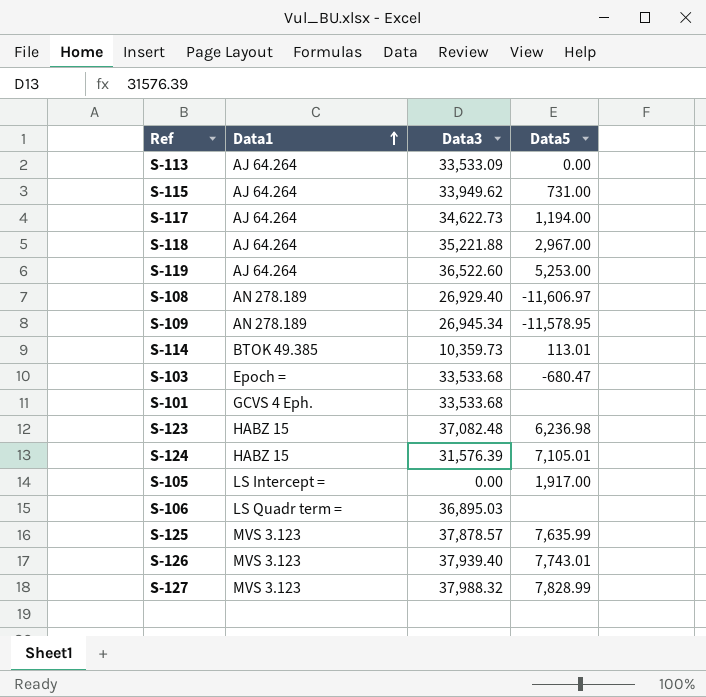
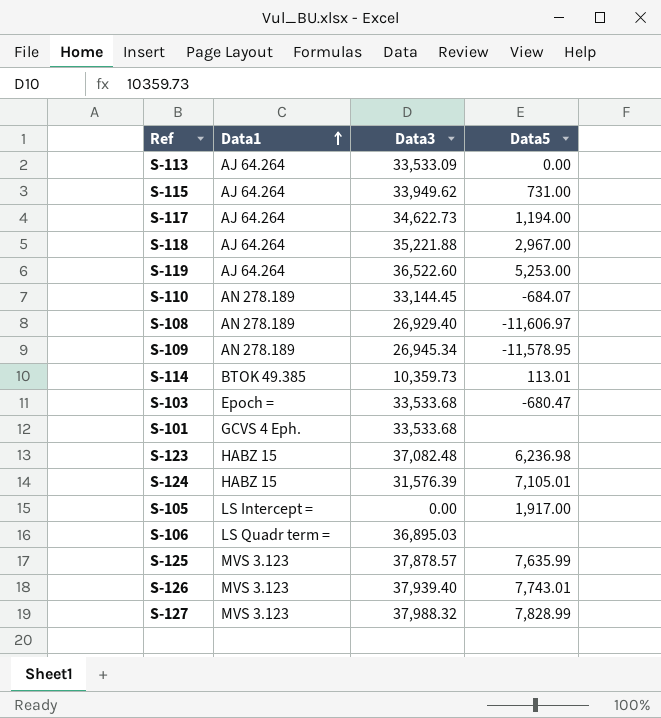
row S-110: none -> AN 278.189 | 33,144.45 | -684.07

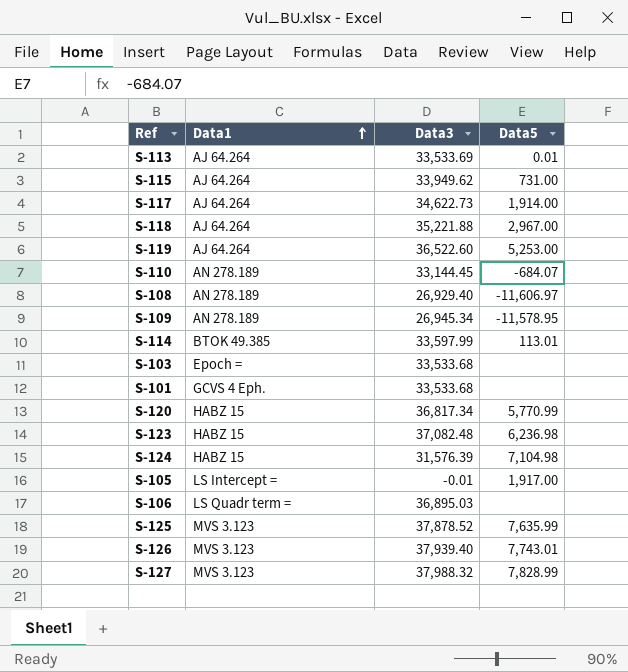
S-113 | Data3: 33,533.09 -> 33,533.69
S-113 | Data5: 0.00 -> 0.01
S-117 | Data5: 1,194.00 -> 1,914.00
S-114 | Data3: 10,359.73 -> 33,597.99
S-103 | Data5: -680.47 -> none
row S-120: none -> HABZ 15 | 36,817.34 | 5,770.99
S-124 | Data5: 7,105.01 -> 7,104.98
S-105 | Data3: 0.00 -> -0.01
S-125 | Data3: 37,878.57 -> 37,878.52

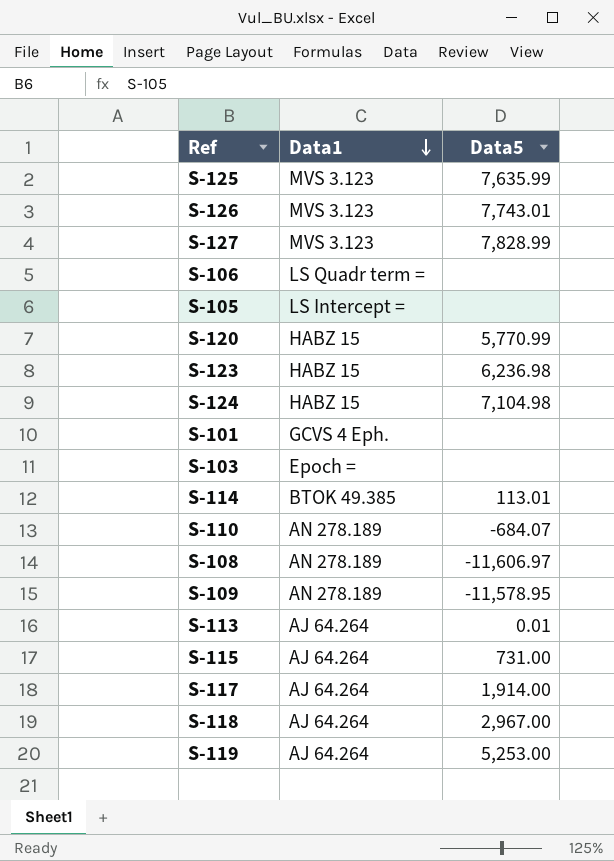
row order: Data1 ascending -> Data1 descending
column Data3 | position: 3 -> none
S-105 | Data5: 1,917.00 -> none

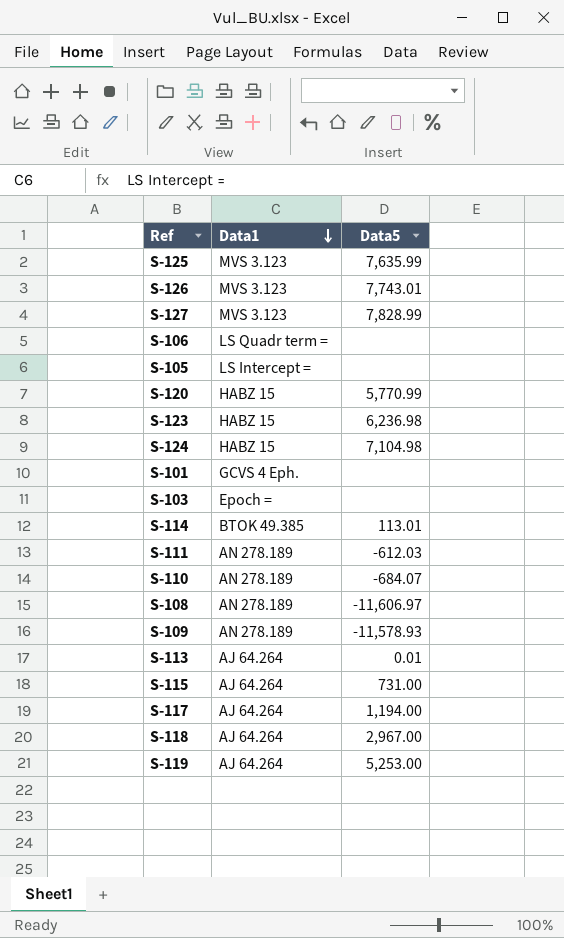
row S-111: none -> AN 278.189 | -612.03
S-109 | Data5: -11,578.95 -> -11,578.93
S-117 | Data5: 1,914.00 -> 1,194.00

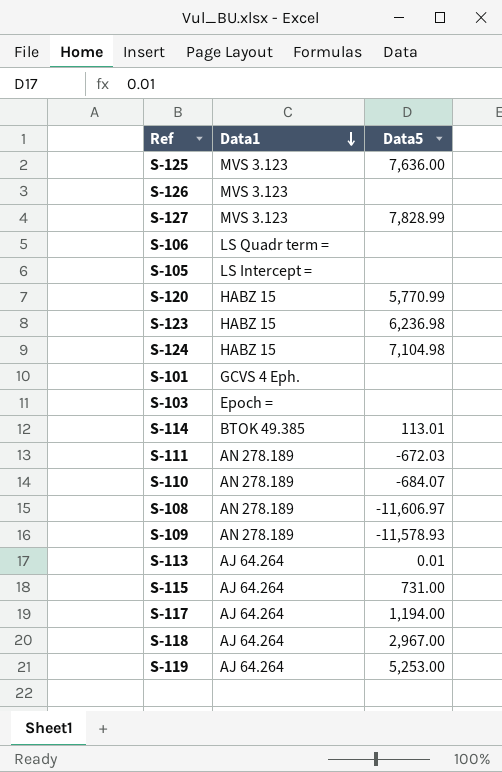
S-125 | Data5: 7,635.99 -> 7,636.00
S-126 | Data5: 7,743.01 -> none
S-111 | Data5: -612.03 -> -672.03

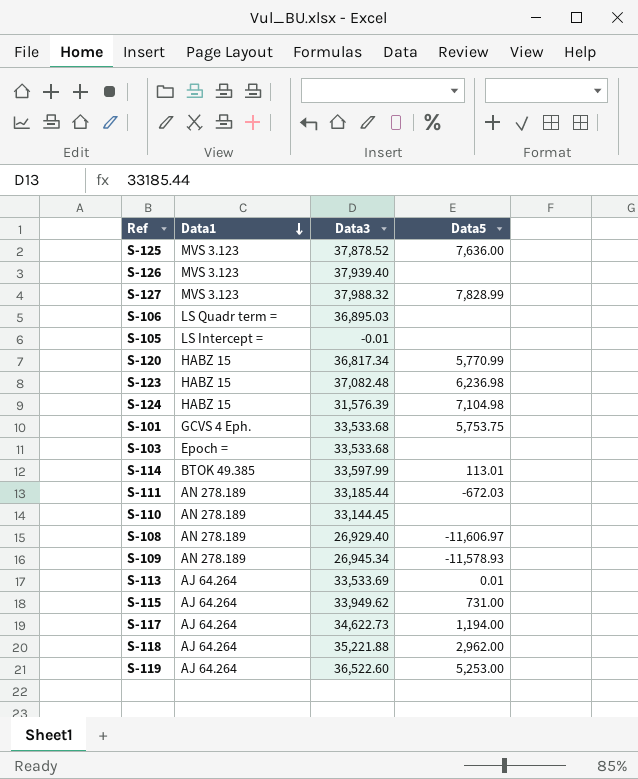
column Data3 | position: none -> 3
S-101 | Data5: none -> 5,753.75
S-110 | Data5: -684.07 -> none
S-118 | Data5: 2,967.00 -> 2,962.00

